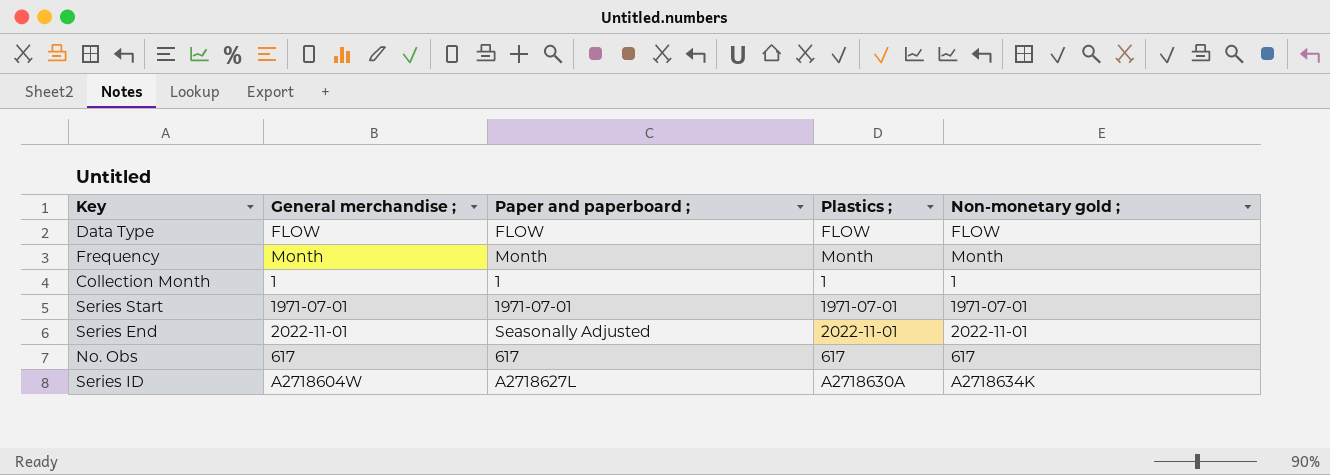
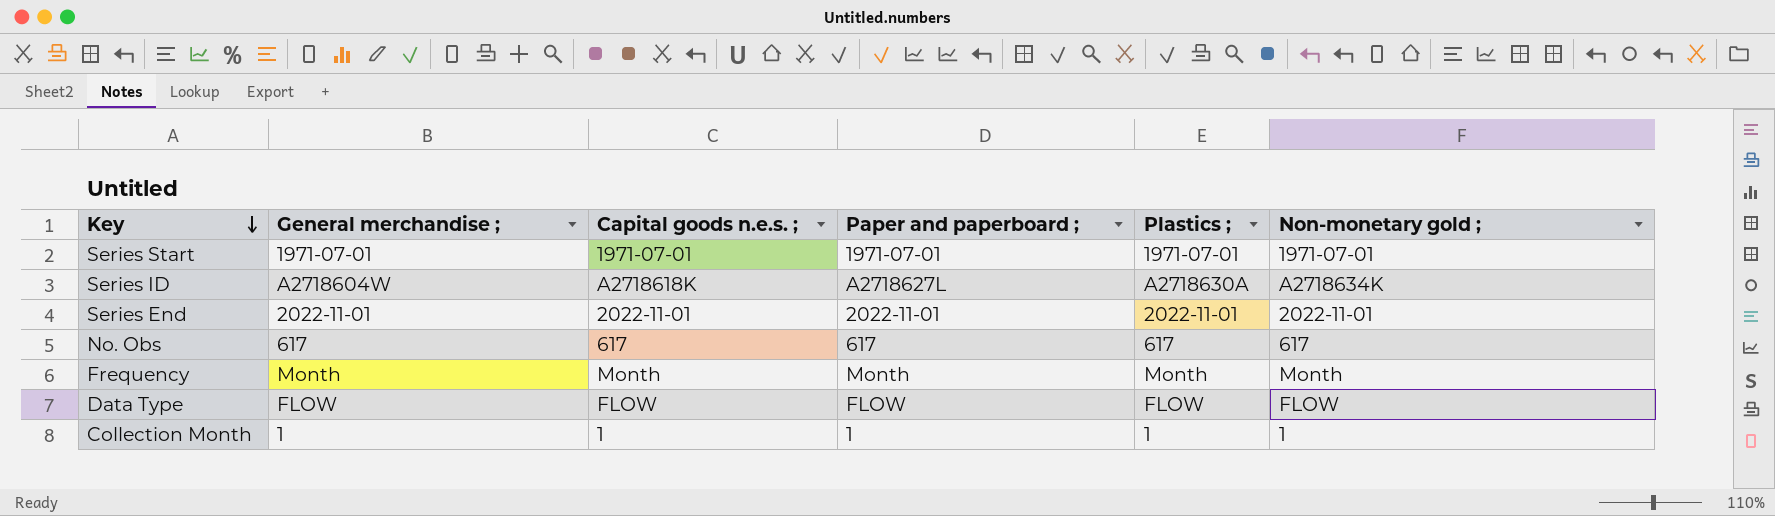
row order: none -> Key descending
column Capital goods n.e.s. ; | position: none -> 3
Series End | Paper and paperboard ;: Seasonally Adjusted -> 2022-11-01

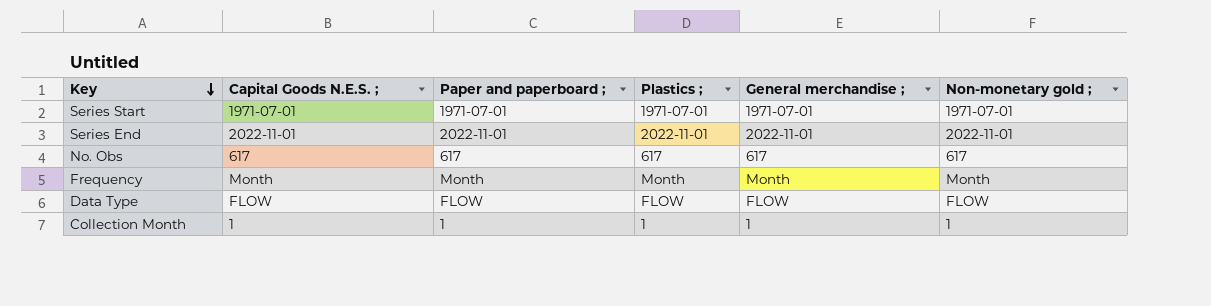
column name: Capital goods n.e.s. ; -> Capital Goods N.E.S. ;
column General merchandise ; | position: 2 -> 5
row Series ID: A2718604W | A2718618K | A2718627L | A2718630A | A2718634K -> none

